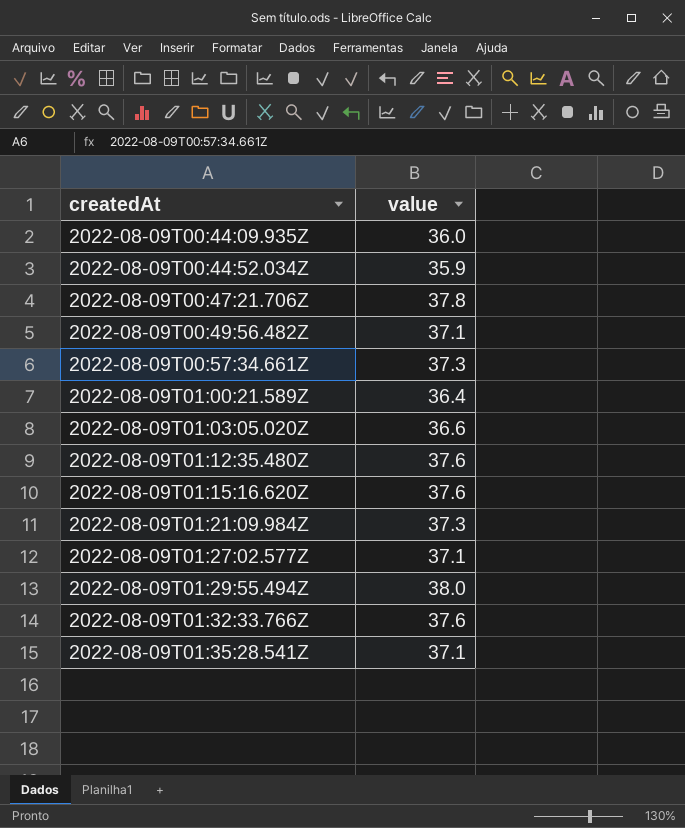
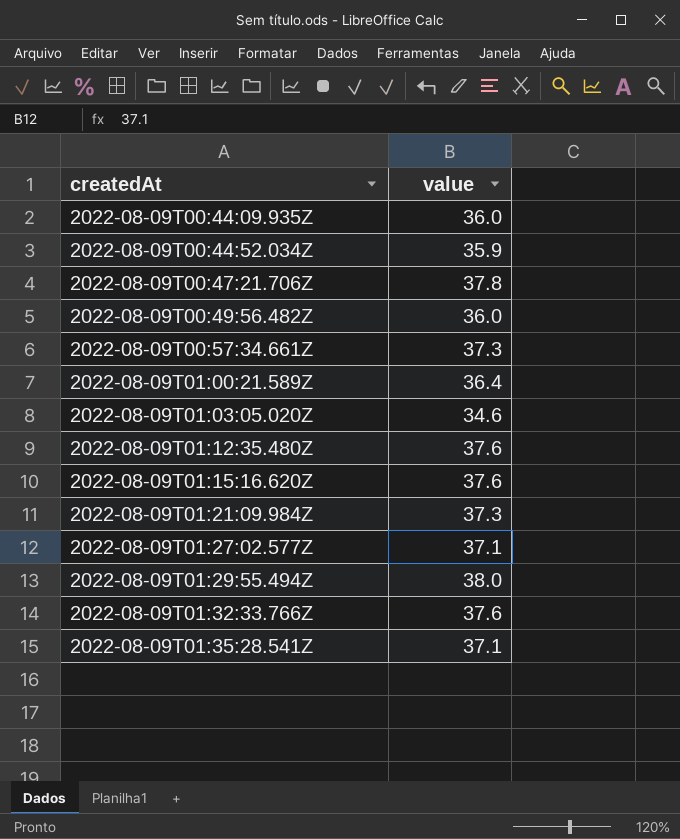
2022-08-09T00:49:56.482Z | value: 37.1 -> 36.0
2022-08-09T01:03:05.020Z | value: 36.6 -> 34.6

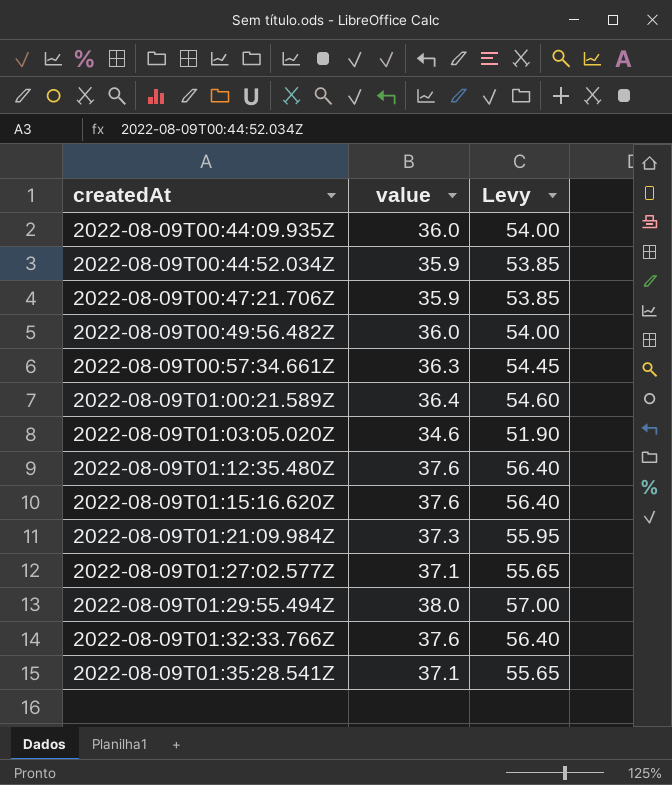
column Levy | formula: none -> [value] * 1.5
2022-08-09T00:47:21.706Z | value: 37.8 -> 35.9
2022-08-09T00:57:34.661Z | value: 37.3 -> 36.3

